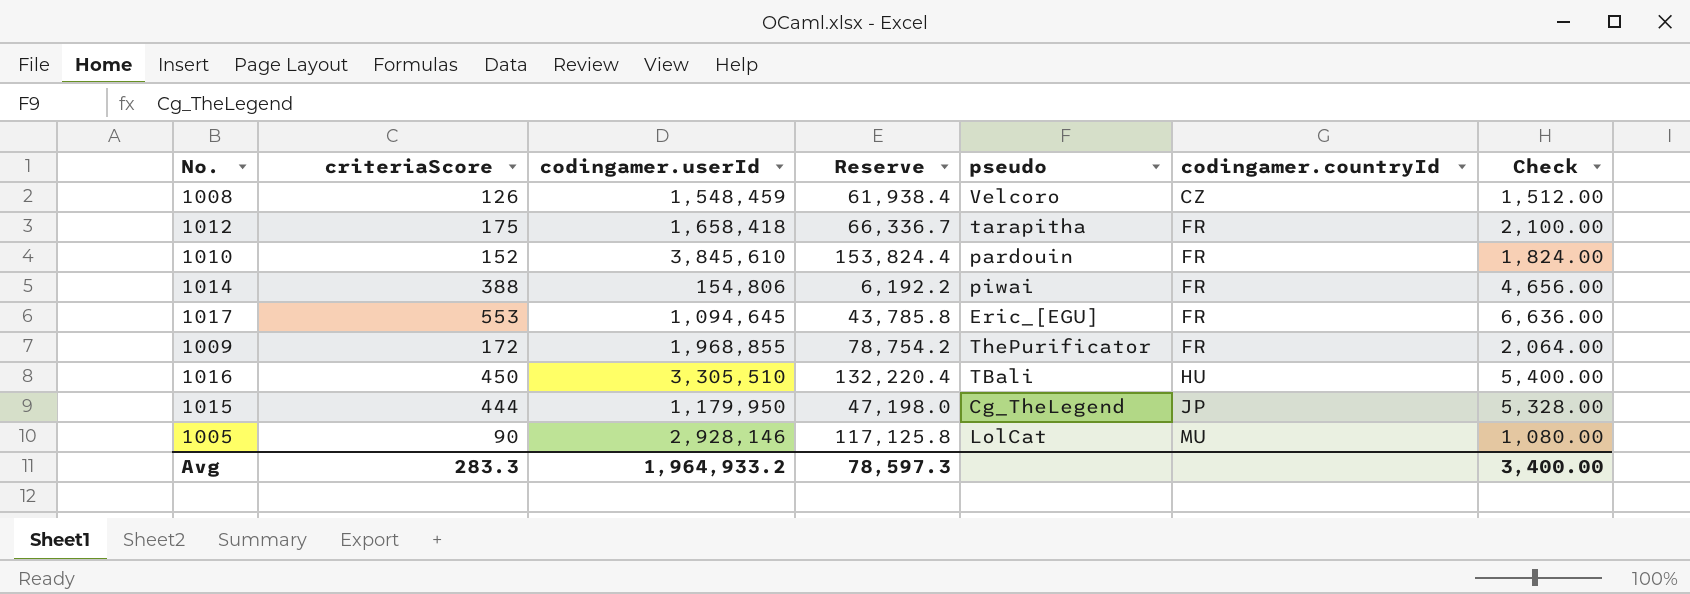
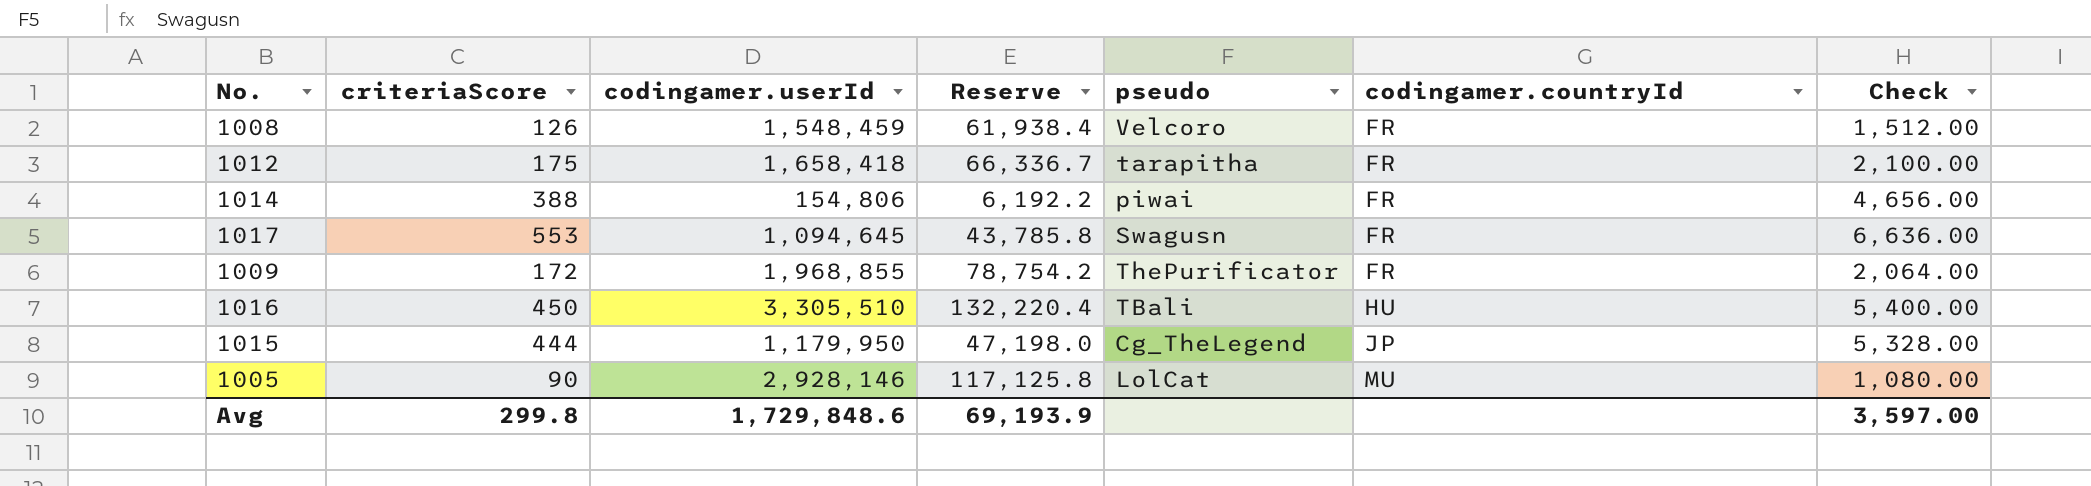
row 1010: 152 | 3,845,610 | 153,824.4 | pardouin | FR | 1,824.00 -> none
1008 | codingamer.countryId: CZ -> FR
1017 | pseudo: Eric_[EGU] -> Swagusn
Avg | criteriaScore: 283.3 -> 299.8
Avg | codingamer.userId: 1,964,933.2 -> 1,729,848.6
Avg | Reserve: 78,597.3 -> 69,193.9
Avg | Check: 3,400.00 -> 3,597.00

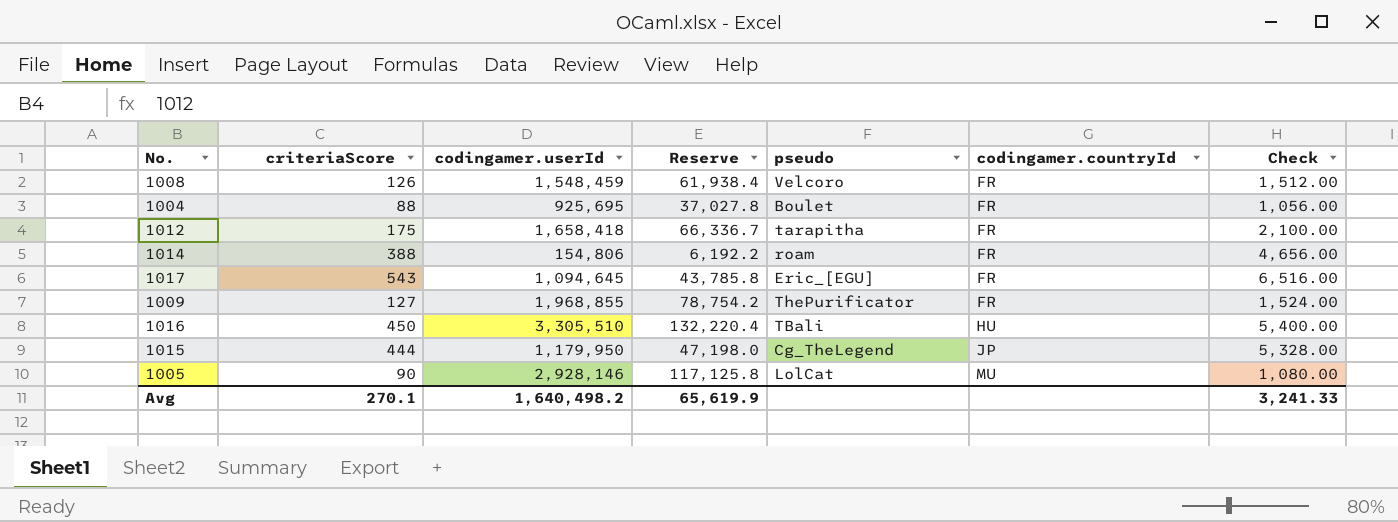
row 1004: none -> 88 | 925,695 | 37,027.8 | Boulet | FR | 1,056.00
1014 | pseudo: piwai -> roam
1017 | criteriaScore: 553 -> 543
1017 | pseudo: Swagusn -> Eric_[EGU]
1017 | Check: 6,636.00 -> 6,516.00
1009 | criteriaScore: 172 -> 127
1009 | Check: 2,064.00 -> 1,524.00
Avg | criteriaScore: 299.8 -> 270.1
Avg | codingamer.userId: 1,729,848.6 -> 1,640,498.2
Avg | Reserve: 69,193.9 -> 65,619.9
Avg | Check: 3,597.00 -> 3,241.33

